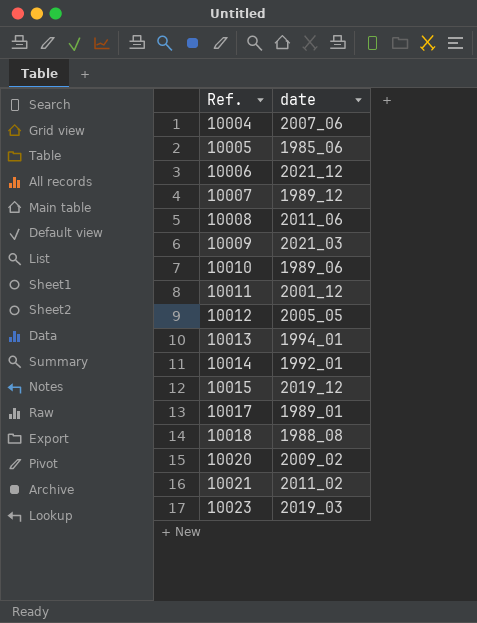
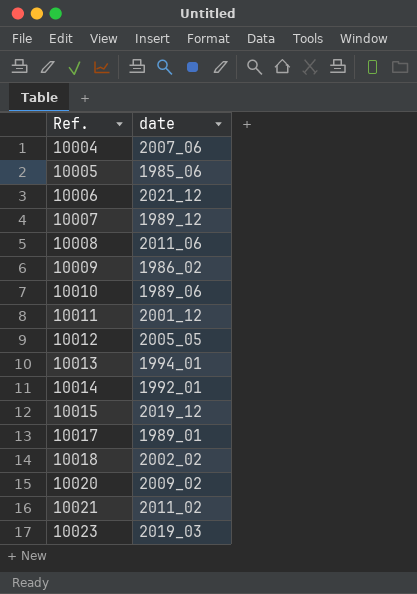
10009 | date: 2021_03 -> 1986_02
10018 | date: 1988_08 -> 2002_02

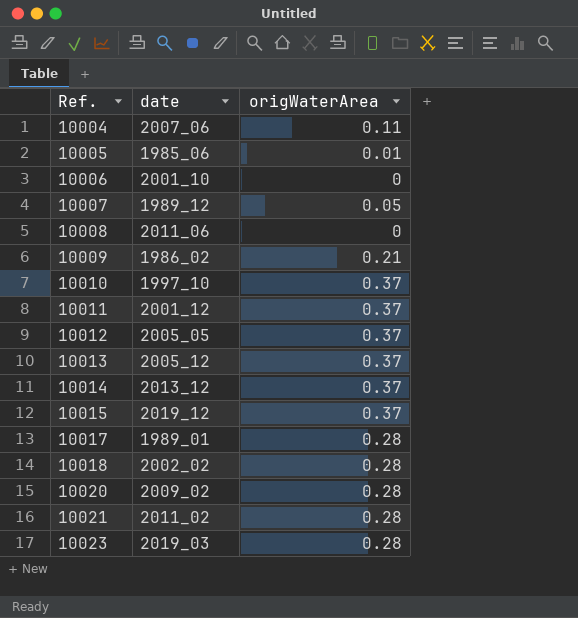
column origWaterArea | position: none -> 3
10006 | date: 2021_12 -> 2001_10
10010 | date: 1989_06 -> 1997_10
10013 | date: 1994_01 -> 2005_12
10014 | date: 1992_01 -> 2013_12

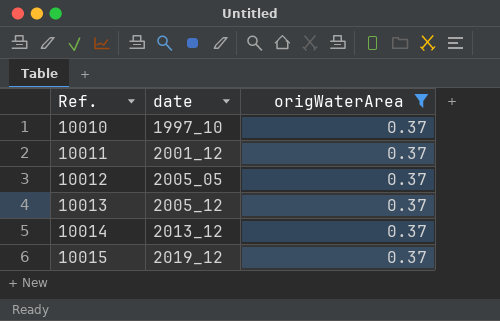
filter: none -> origWaterArea = 0.37

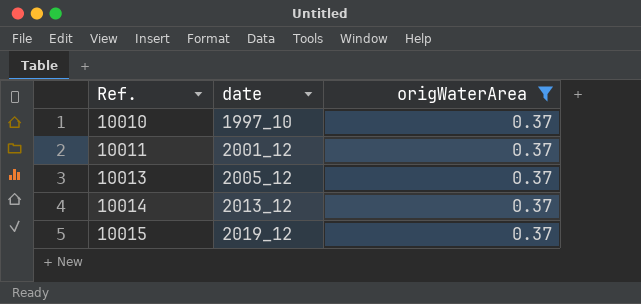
row 10012: 2005_05 | 0.37 -> none

